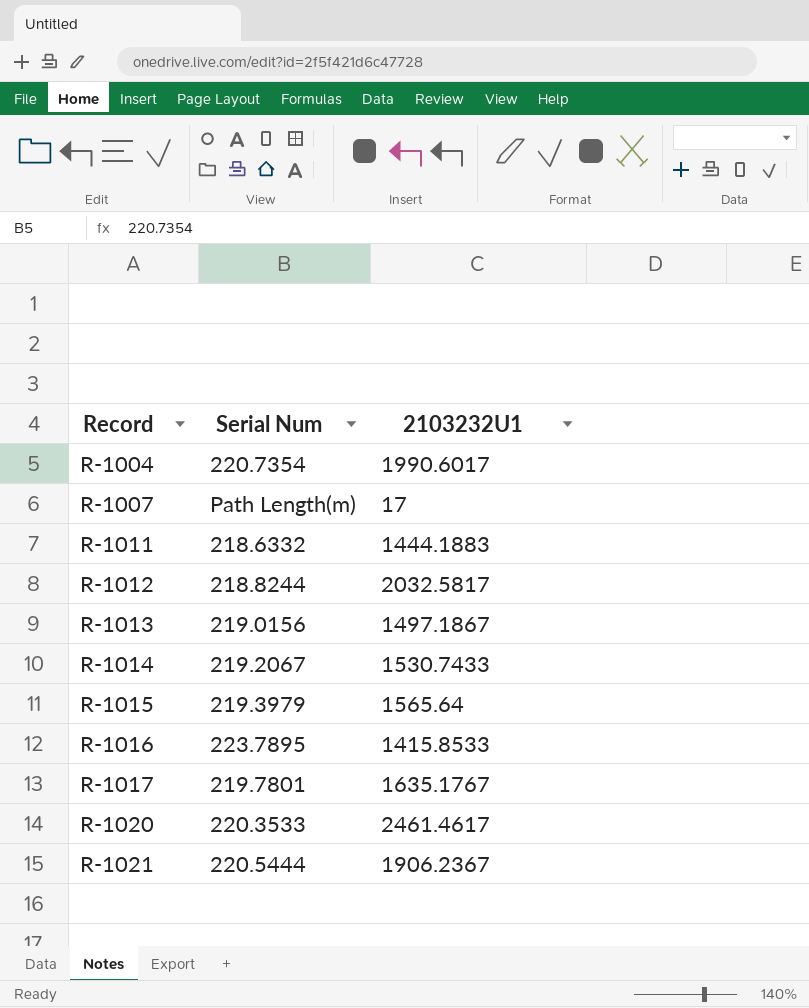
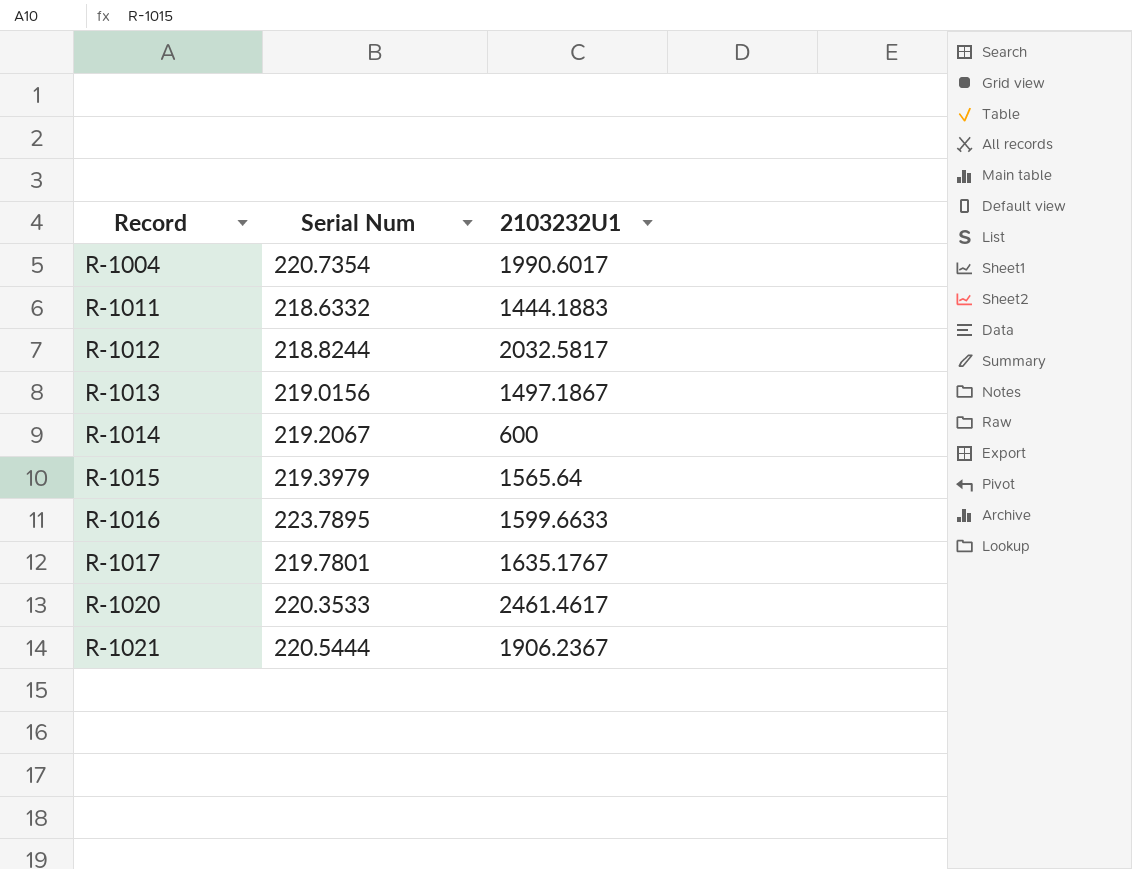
row R-1007: Path Length(m) | 17 -> none
R-1014 | 2103232U1: 1530.7433 -> 600
R-1016 | 2103232U1: 1415.8533 -> 1599.6633

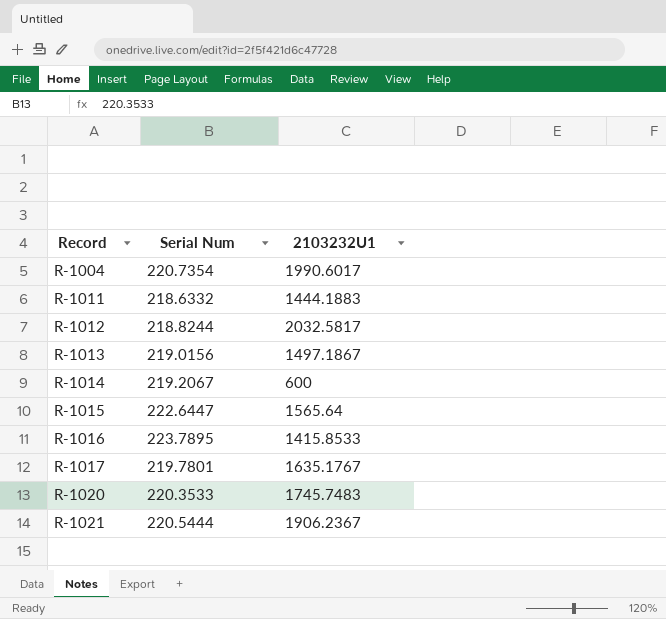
R-1015 | Serial Num: 219.3979 -> 222.6447
R-1016 | 2103232U1: 1599.6633 -> 1415.8533
R-1020 | 2103232U1: 2461.4617 -> 1745.7483

